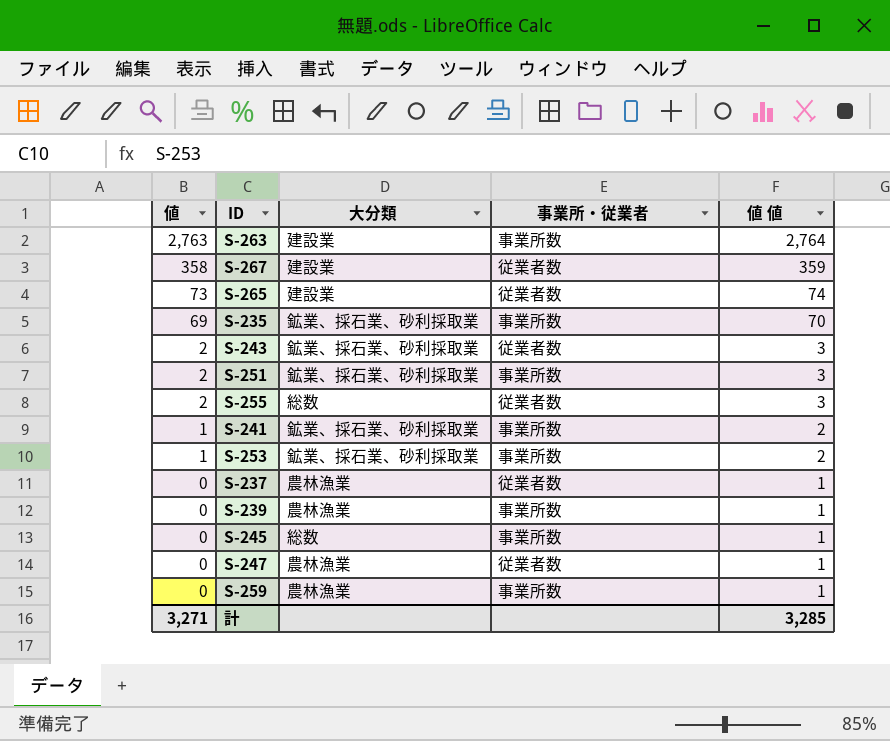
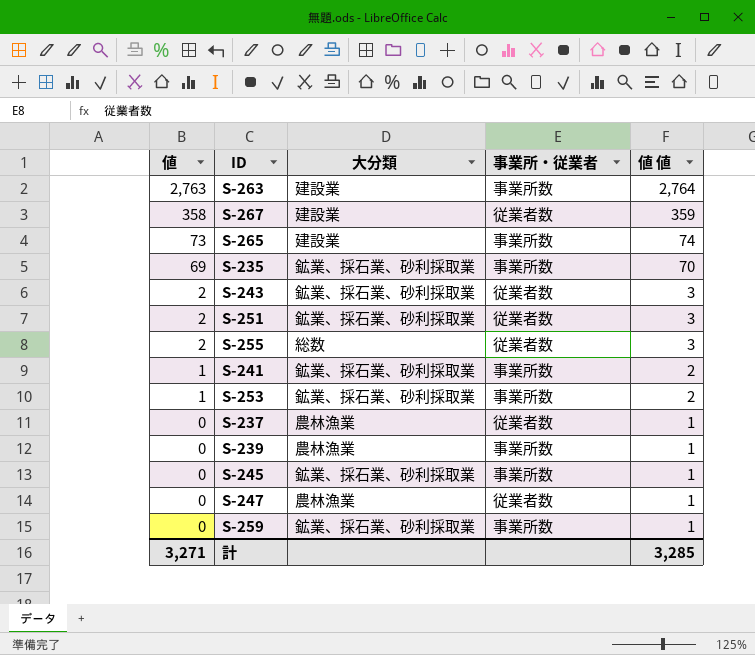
S-265 | 事業所・従業者: 従業者数 -> 事業所数
S-251 | 事業所・従業者: 事業所数 -> 従業者数
S-245 | 大分類: 総数 -> 鉱業、採石業、砂利採取業
S-259 | 大分類: 農林漁業 -> 鉱業、採石業、砂利採取業

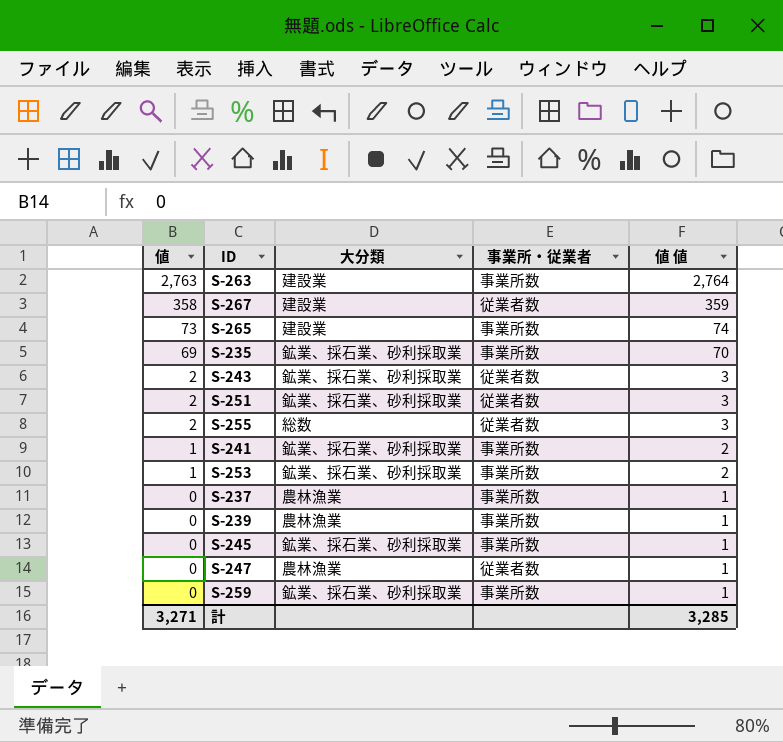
S-237 | 事業所・従業者: 従業者数 -> 事業所数

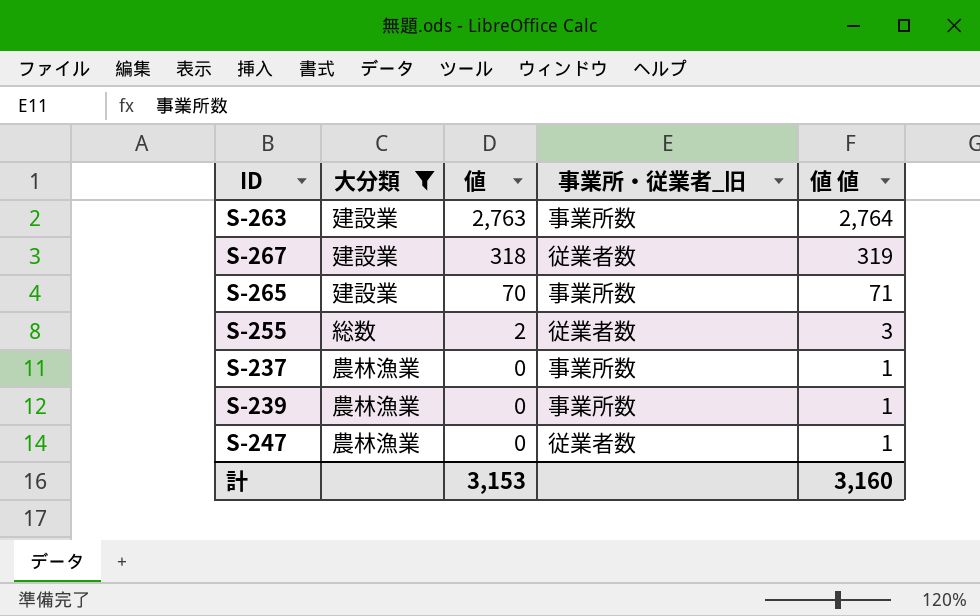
filter: none -> 大分類 != 鉱業、採石業、砂利採取業
column 値 | position: 1 -> 3
column name: 事業所・従業者 -> 事業所・従業者_旧
S-267 | 値: 358 -> 318
S-267 | 値 値: 359 -> 319
S-265 | 値: 73 -> 70
S-265 | 値 値: 74 -> 71
計 | 値: 3,271 -> 3,153
計 | 値 値: 3,285 -> 3,160

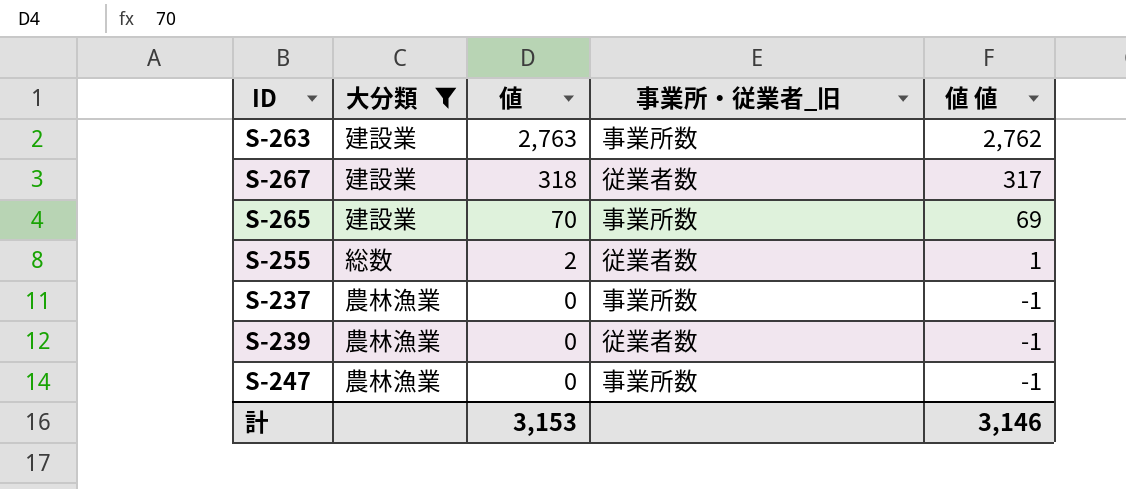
column 値 値 | formula: [値] + 1 -> [値] - 1
S-239 | 事業所・従業者_旧: 事業所数 -> 従業者数
S-247 | 事業所・従業者_旧: 従業者数 -> 事業所数
計 | 値 値: 3,160 -> 3,146

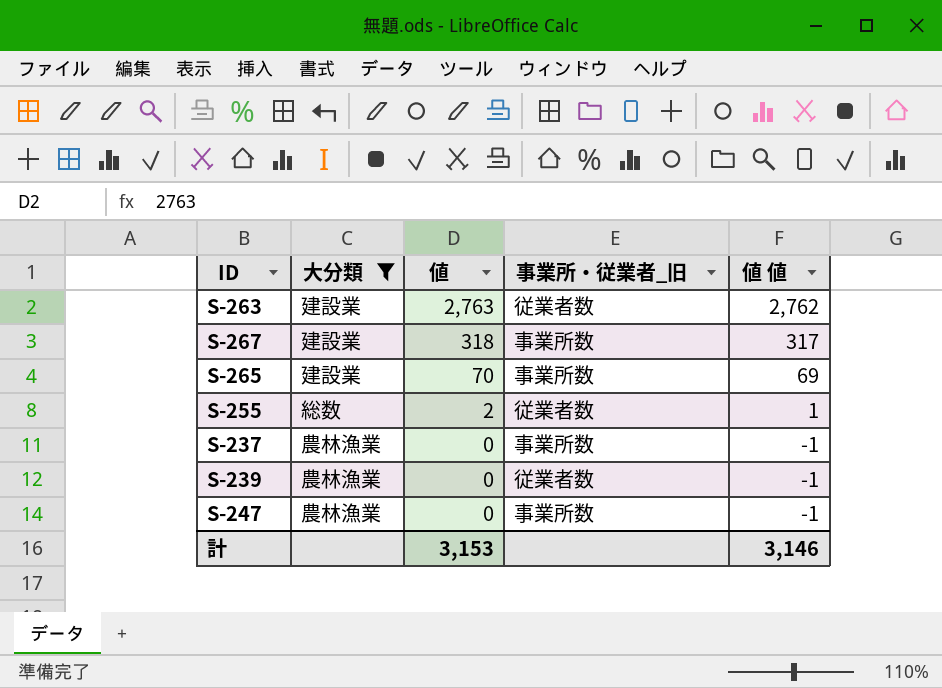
S-263 | 事業所・従業者_旧: 事業所数 -> 従業者数
S-267 | 事業所・従業者_旧: 従業者数 -> 事業所数

